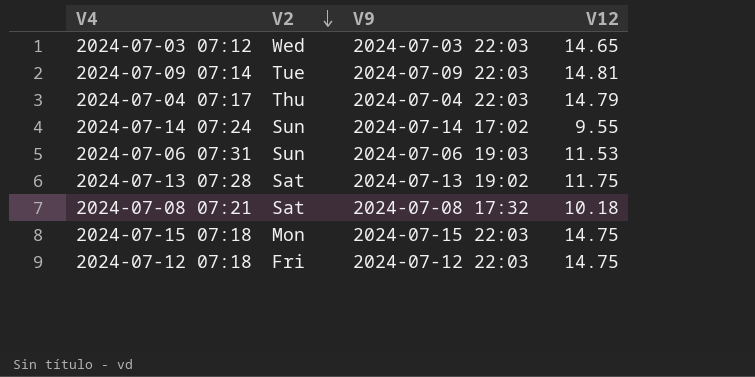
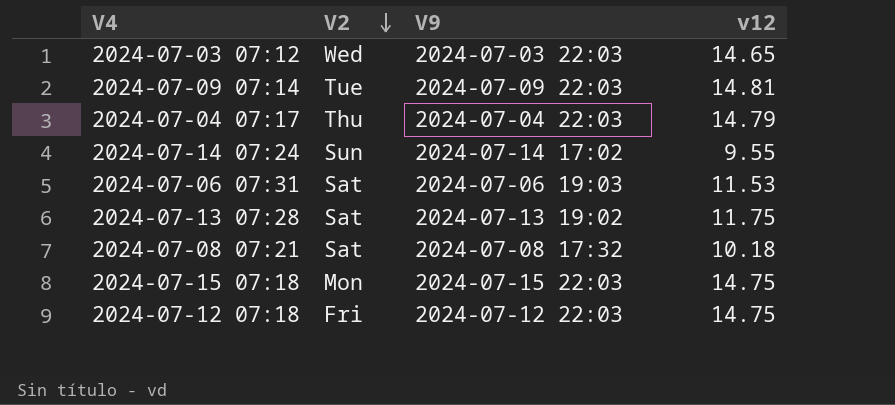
column name: V12 -> v12
2024-07-06 07:31 | V2: Sun -> Sat

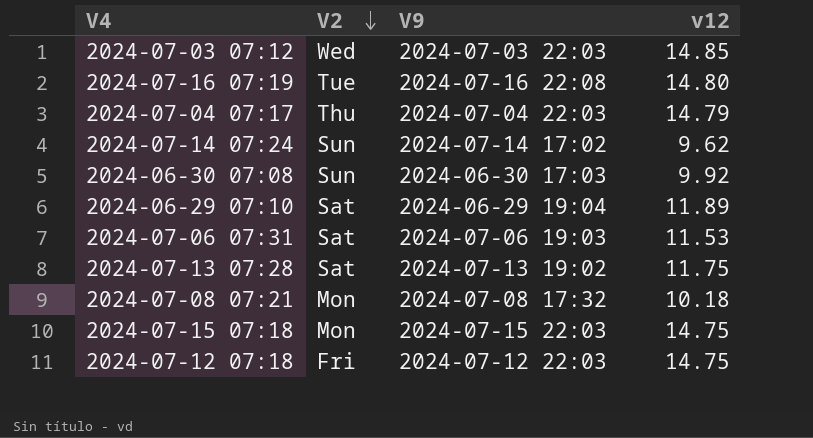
row 2024-07-09 07:14: Tue | 2024-07-09 22:03 | 14.81 -> none
2024-07-03 07:12 | v12: 14.65 -> 14.85
row 2024-07-16 07:19: none -> Tue | 2024-07-16 22:08 | 14.80
2024-07-14 07:24 | v12: 9.55 -> 9.62
row 2024-06-30 07:08: none -> Sun | 2024-06-30 17:03 | 9.92
row 2024-06-29 07:10: none -> Sat | 2024-06-29 19:04 | 11.89
2024-07-08 07:21 | V2: Sat -> Mon

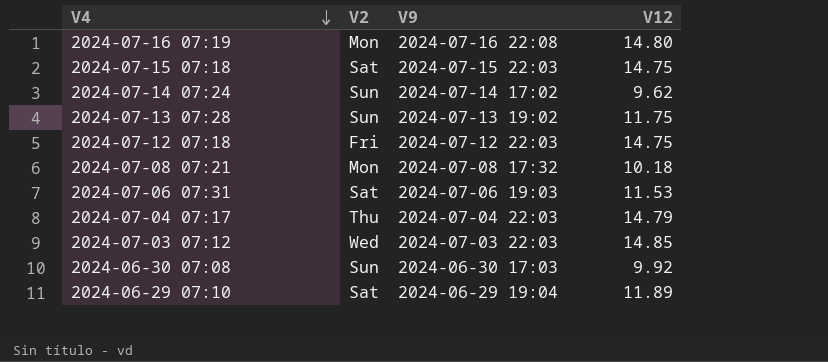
row order: V2 descending -> V4 descending
column name: v12 -> V12
2024-07-16 07:19 | V2: Tue -> Mon
2024-07-15 07:18 | V2: Mon -> Sat
2024-07-13 07:28 | V2: Sat -> Sun

